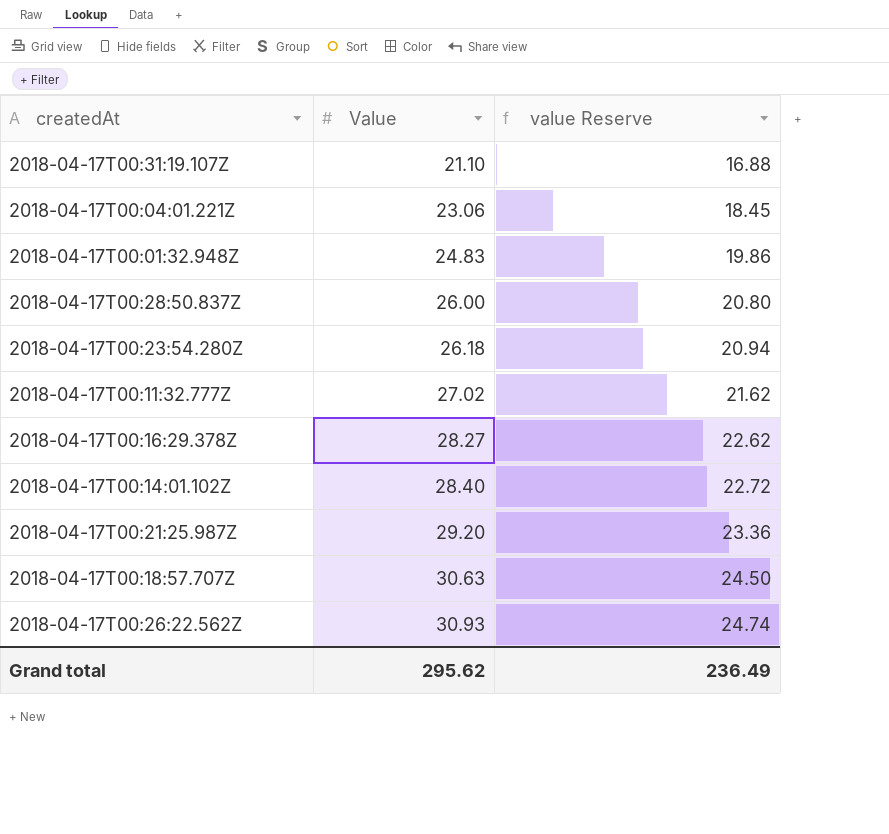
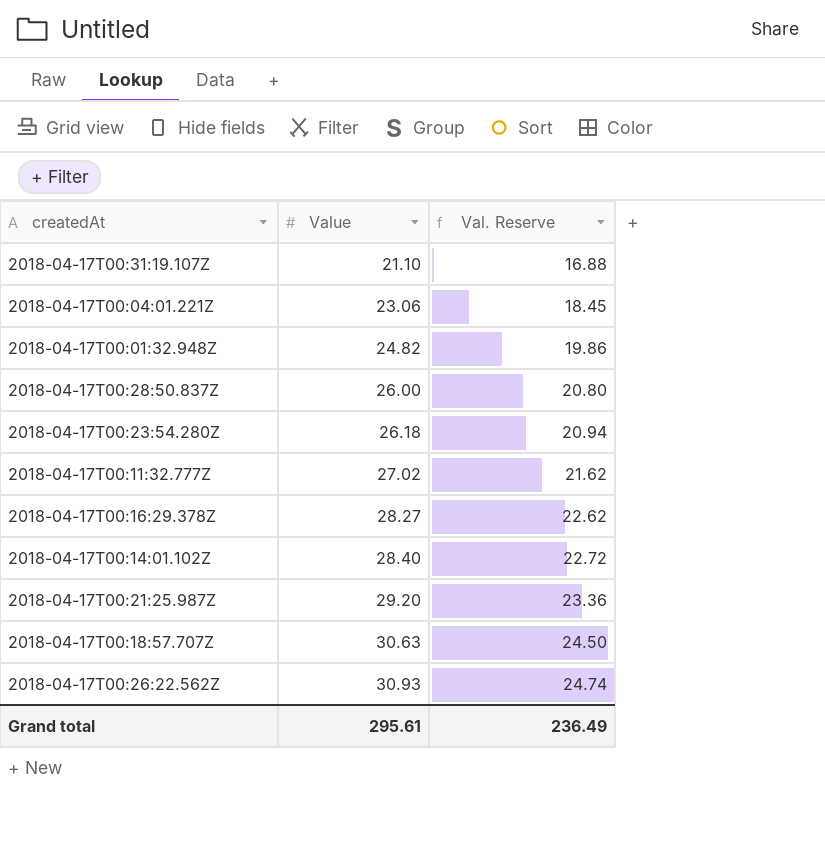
column name: value Reserve -> Val. Reserve
2018-04-17T00:01:32.948Z | Value: 24.83 -> 24.82
Grand total | Value: 295.62 -> 295.61

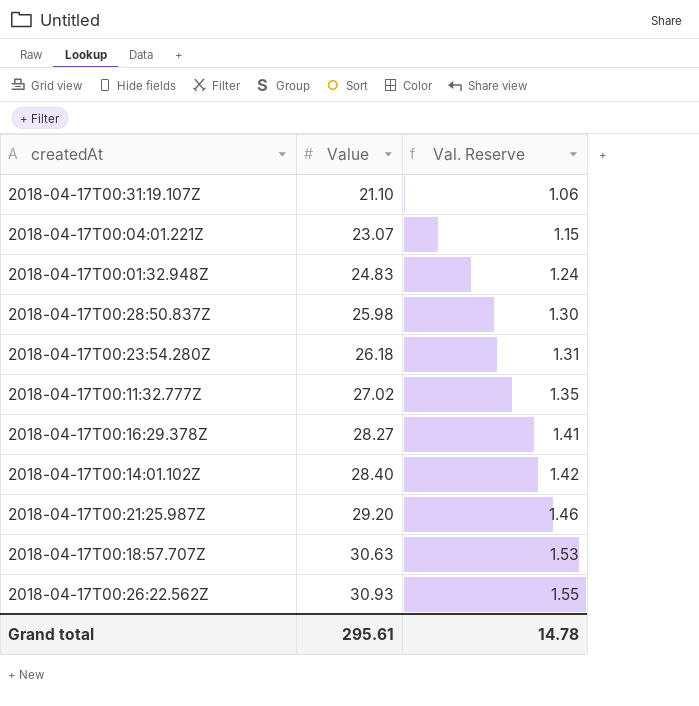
column Val. Reserve | formula: [Value] * 0.8 -> [Value] * 0.05
2018-04-17T00:04:01.221Z | Value: 23.06 -> 23.07
2018-04-17T00:01:32.948Z | Value: 24.82 -> 24.83
2018-04-17T00:28:50.837Z | Value: 26.00 -> 25.98
Grand total | Val. Reserve: 236.49 -> 14.78

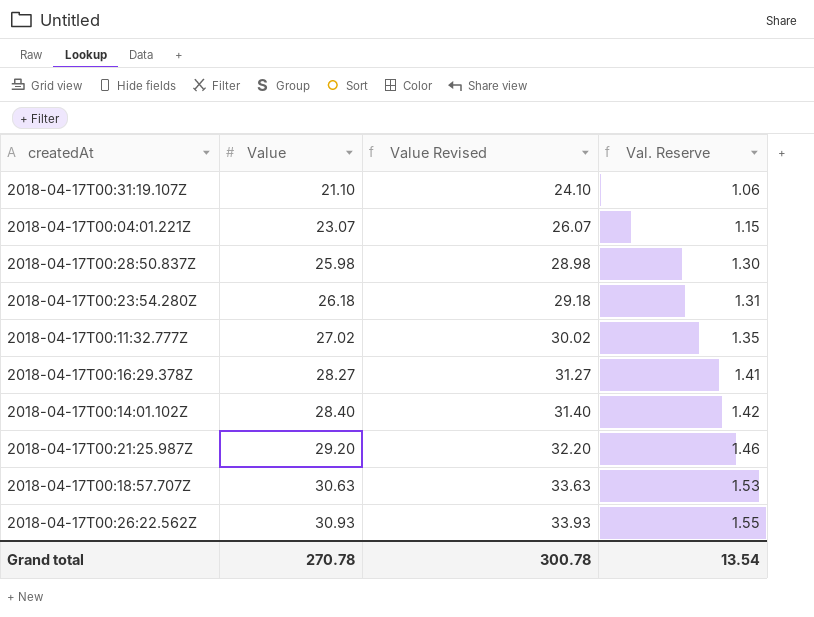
column Value Revised | formula: none -> [Value] + 3
row 2018-04-17T00:01:32.948Z: 24.83 | 1.24 -> none
Grand total | Value: 295.61 -> 270.78
Grand total | Val. Reserve: 14.78 -> 13.54

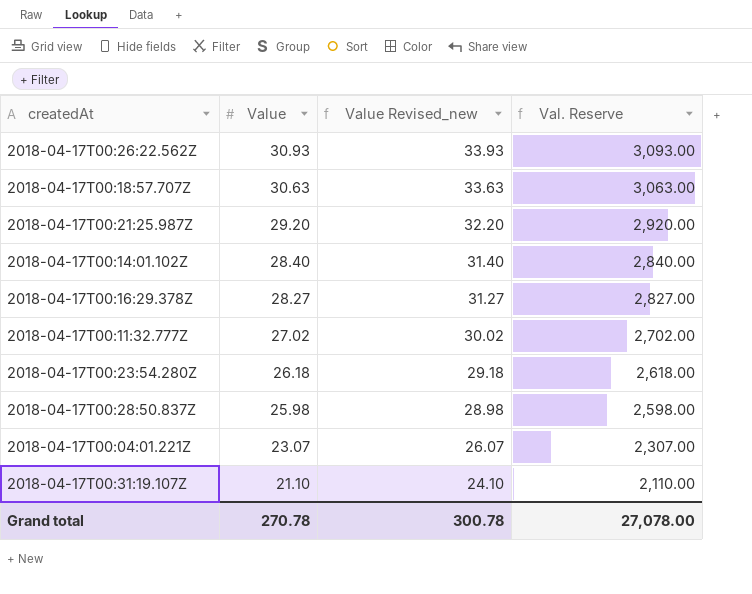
row order: Value ascending -> Value descending
column name: Value Revised -> Value Revised_new
column Val. Reserve | formula: [Value] * 0.05 -> [Value] * 100
Grand total | Val. Reserve: 13.54 -> 27,078.00

